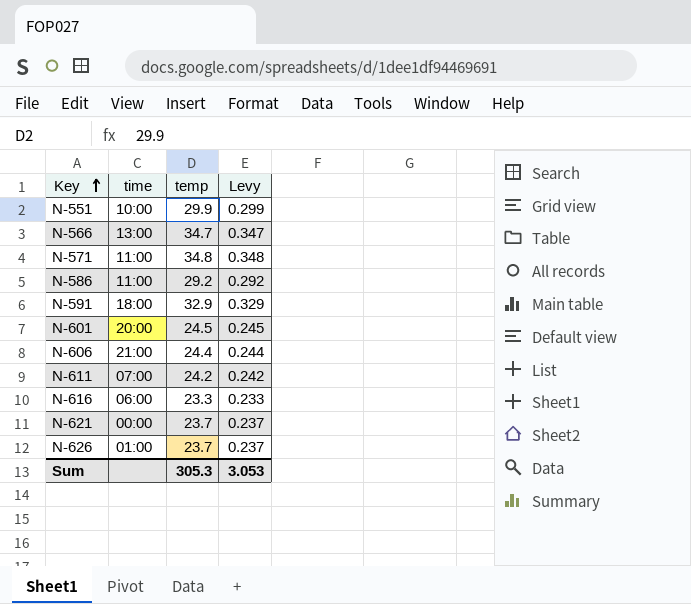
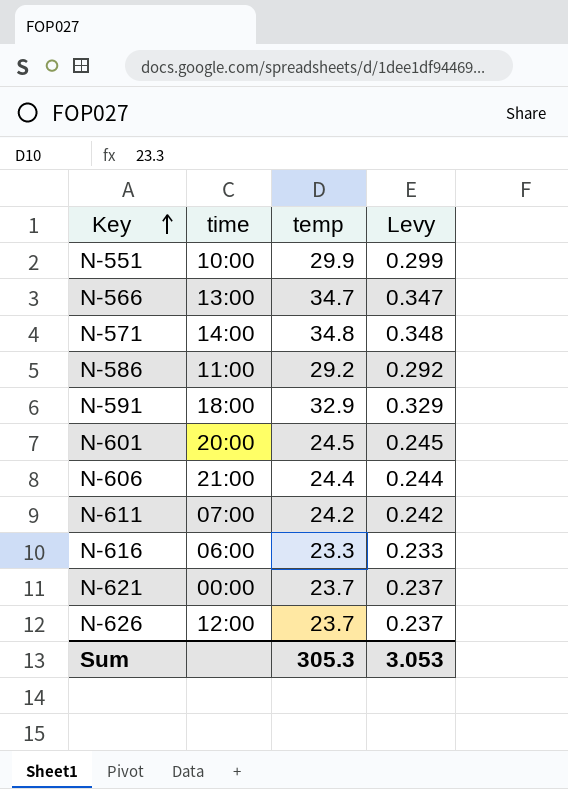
N-571 | time: 11:00 -> 14:00
N-626 | time: 01:00 -> 12:00

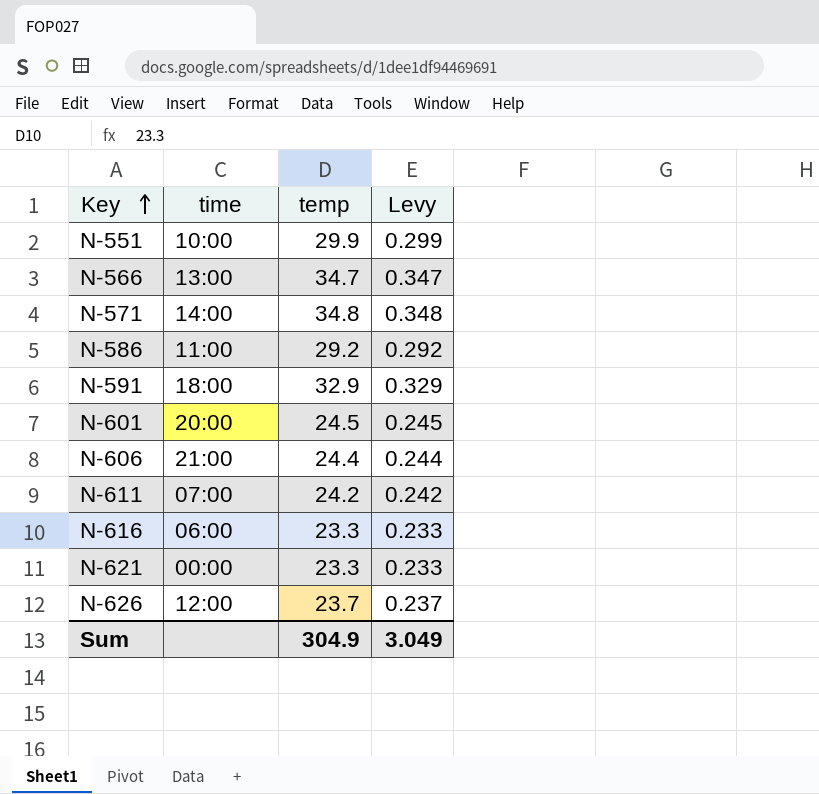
N-621 | temp: 23.7 -> 23.3
N-621 | Levy: 0.237 -> 0.233
Sum | temp: 305.3 -> 304.9
Sum | Levy: 3.053 -> 3.049

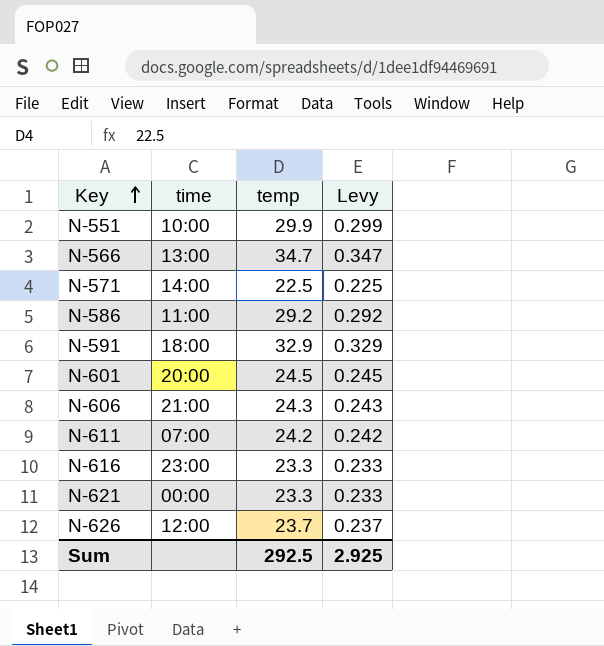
N-571 | temp: 34.8 -> 22.5
N-571 | Levy: 0.348 -> 0.225
N-606 | temp: 24.4 -> 24.3
N-606 | Levy: 0.244 -> 0.243
N-616 | time: 06:00 -> 23:00
Sum | temp: 304.9 -> 292.5
Sum | Levy: 3.049 -> 2.925

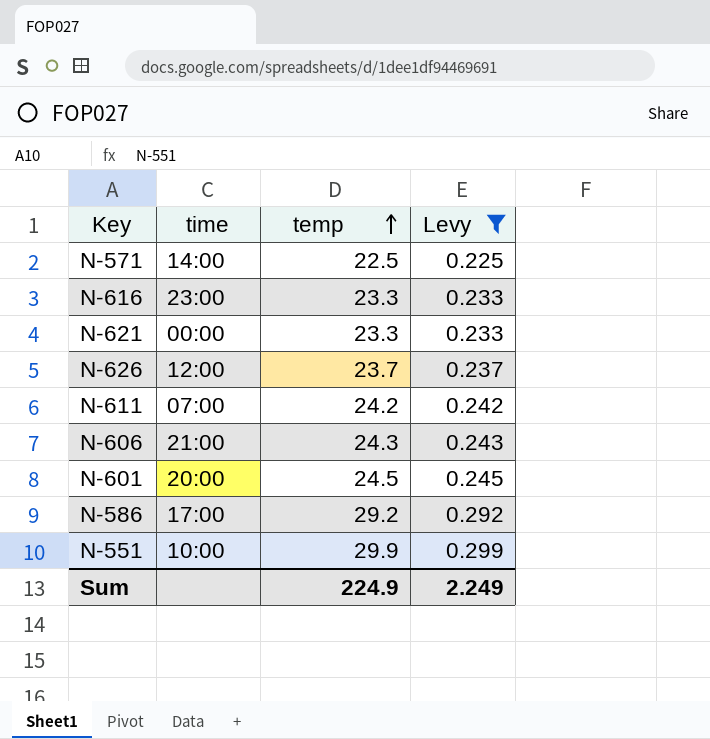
filter: none -> Levy <= 0.299
row order: Key ascending -> temp ascending
N-586 | time: 11:00 -> 17:00
Sum | temp: 292.5 -> 224.9
Sum | Levy: 2.925 -> 2.249

